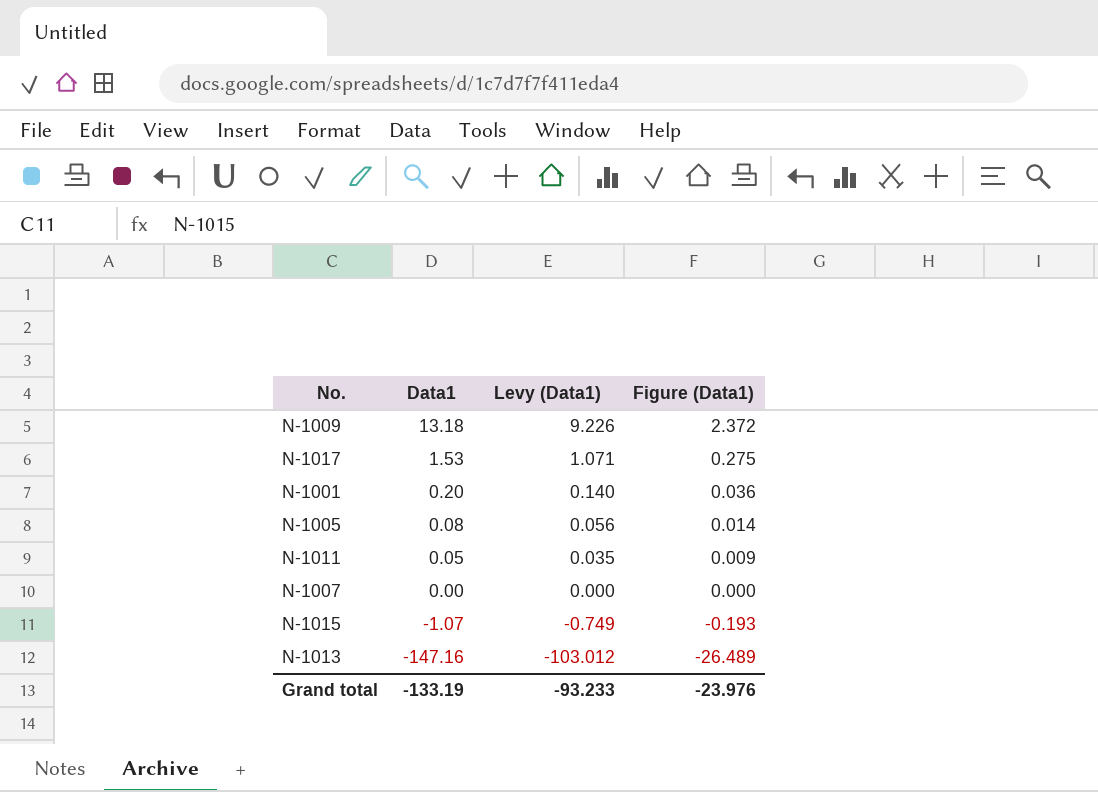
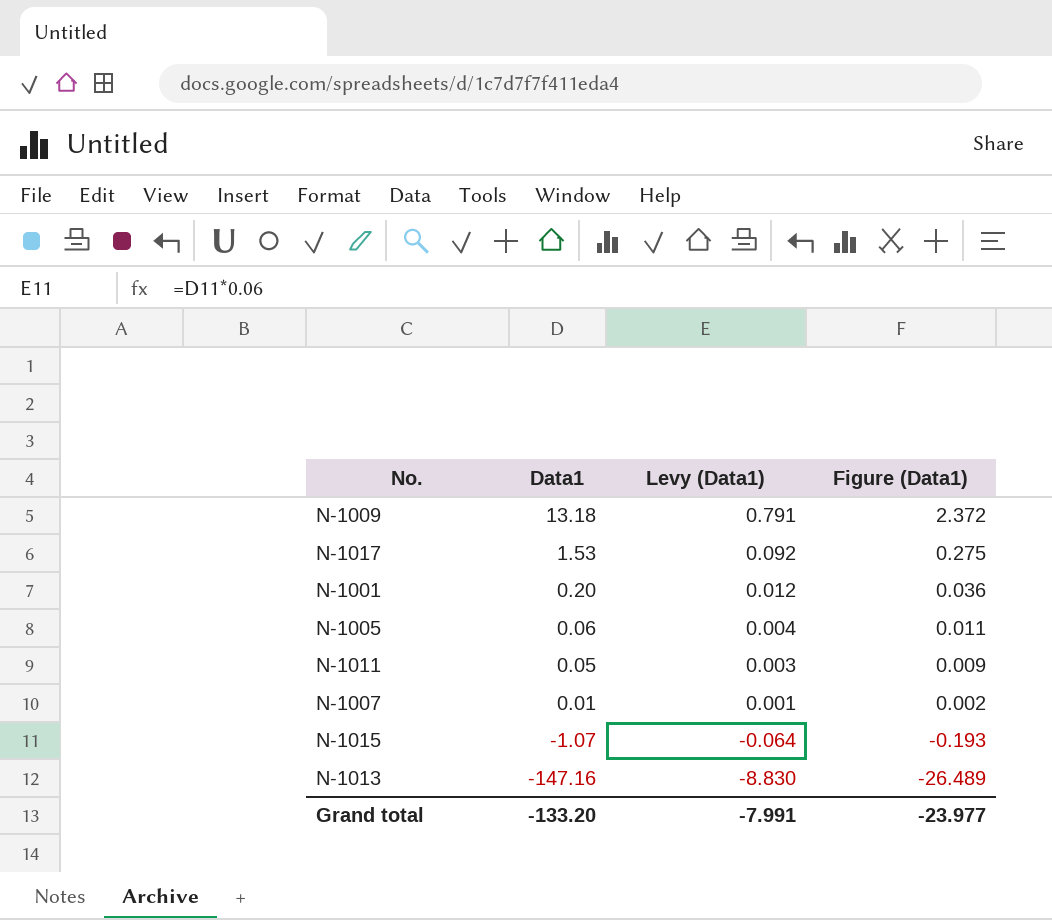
column Levy (Data1) | formula: [Data1] * 0.7 -> [Data1] * 0.06
N-1005 | Data1: 0.08 -> 0.06
N-1005 | Figure (Data1): 0.014 -> 0.011
N-1007 | Data1: 0.00 -> 0.01
N-1007 | Figure (Data1): 0.000 -> 0.002
Grand total | Data1: -133.19 -> -133.20
Grand total | Levy (Data1): -93.233 -> -7.991
Grand total | Figure (Data1): -23.976 -> -23.977

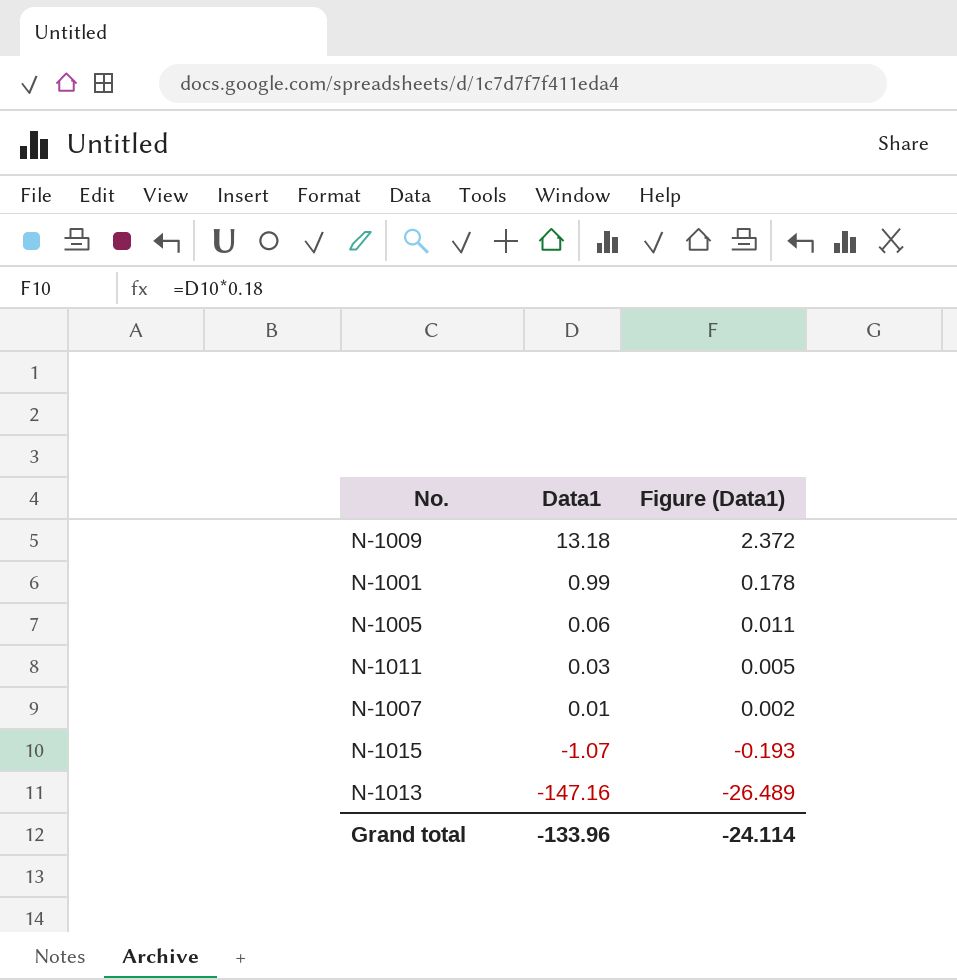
column Levy (Data1) | formula: [Data1] * 0.06 -> none
row N-1017: 1.53 | 0.092 | 0.275 -> none
N-1001 | Data1: 0.20 -> 0.99
N-1001 | Figure (Data1): 0.036 -> 0.178
N-1011 | Data1: 0.05 -> 0.03
N-1011 | Figure (Data1): 0.009 -> 0.005
Grand total | Data1: -133.20 -> -133.96
Grand total | Figure (Data1): -23.977 -> -24.114

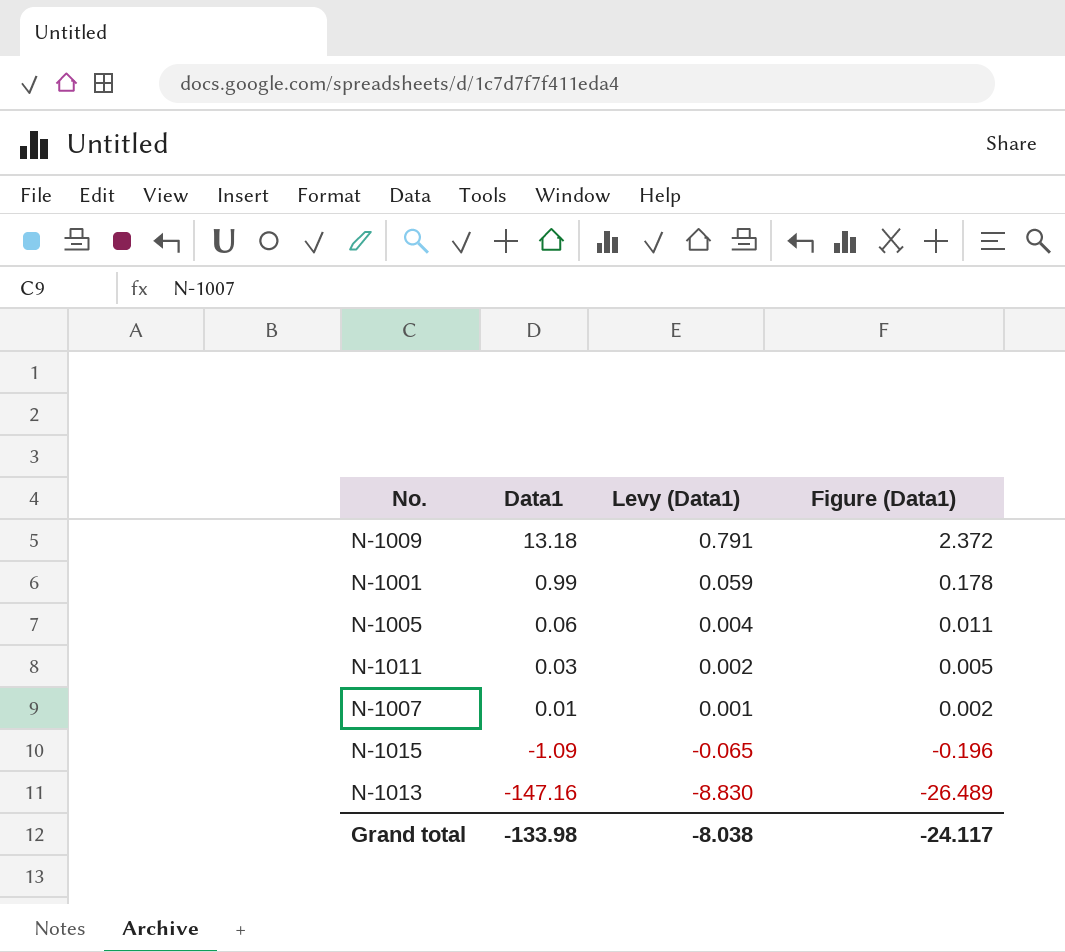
column Levy (Data1) | formula: none -> [Data1] * 0.06
N-1015 | Data1: -1.07 -> -1.09
N-1015 | Figure (Data1): -0.193 -> -0.196
Grand total | Data1: -133.96 -> -133.98
Grand total | Figure (Data1): -24.114 -> -24.117

